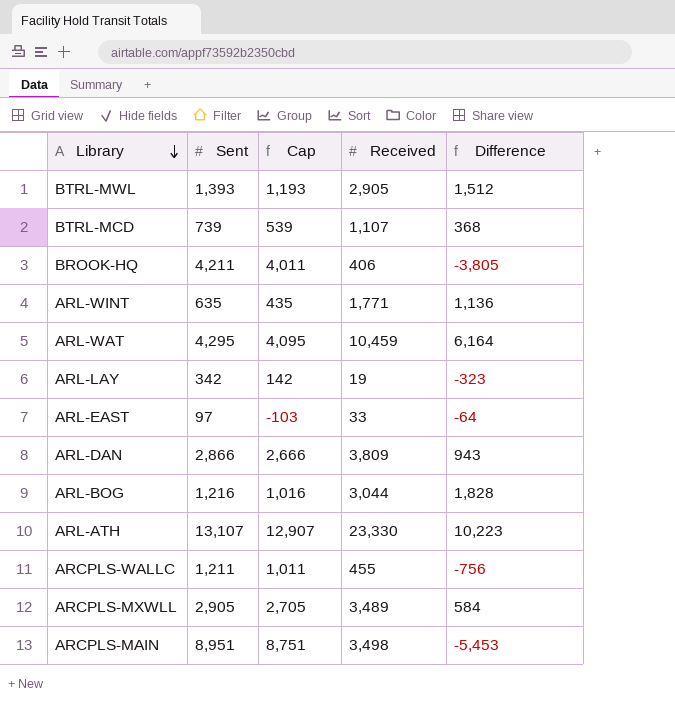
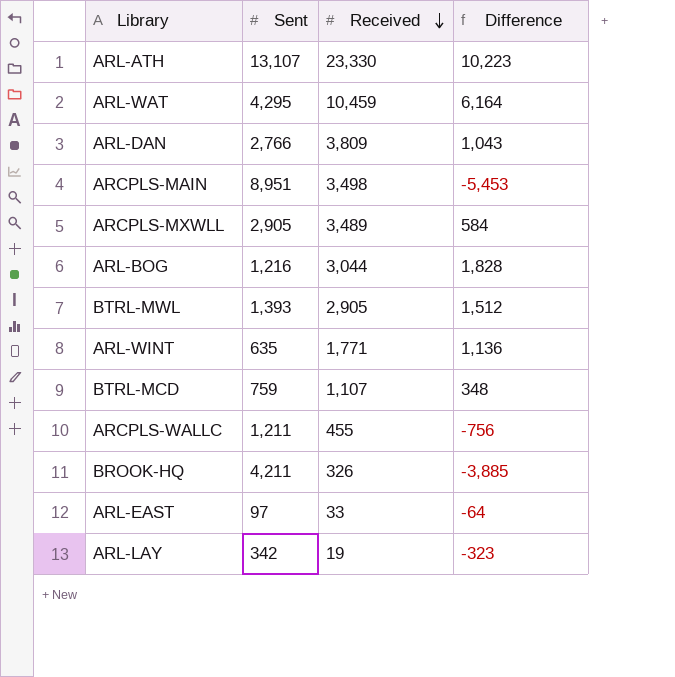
row order: Library descending -> Received descending
column Cap | formula: [Sent] - 200 -> none
ARL-DAN | Sent: 2,866 -> 2,766
ARL-DAN | Difference: 943 -> 1,043
BTRL-MCD | Sent: 739 -> 759
BTRL-MCD | Difference: 368 -> 348
BROOK-HQ | Received: 406 -> 326
BROOK-HQ | Difference: -3,805 -> -3,885

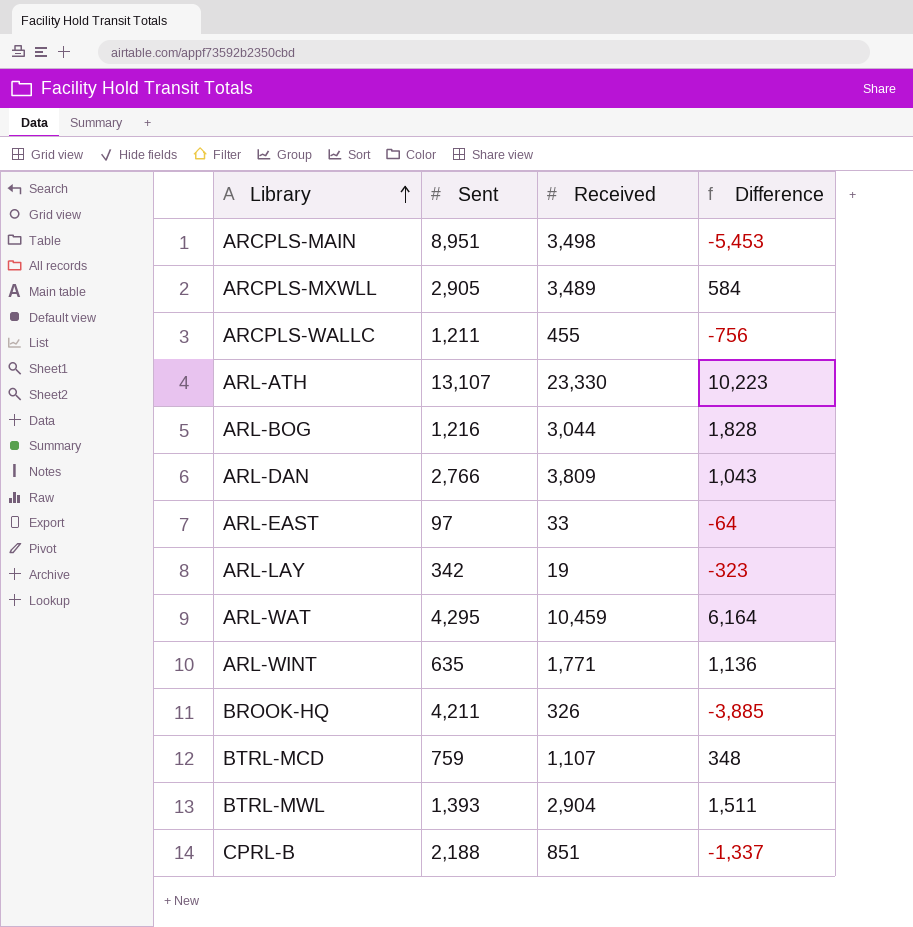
row order: Received descending -> Library ascending
BTRL-MWL | Received: 2,905 -> 2,904
BTRL-MWL | Difference: 1,512 -> 1,511
row CPRL-B: none -> 2,188 | 851 | -1,337

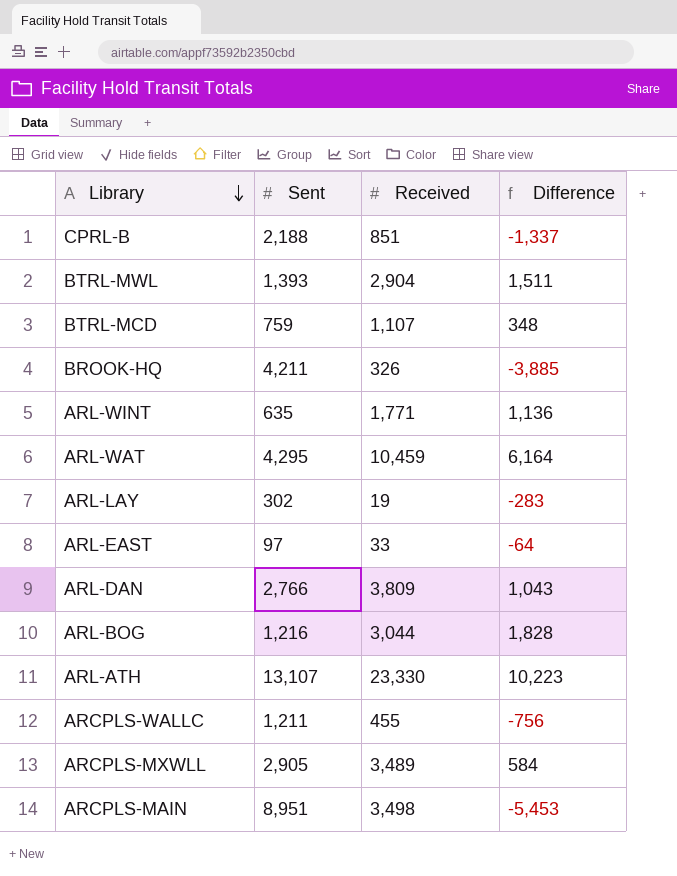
row order: Library ascending -> Library descending
ARL-LAY | Sent: 342 -> 302
ARL-LAY | Difference: -323 -> -283

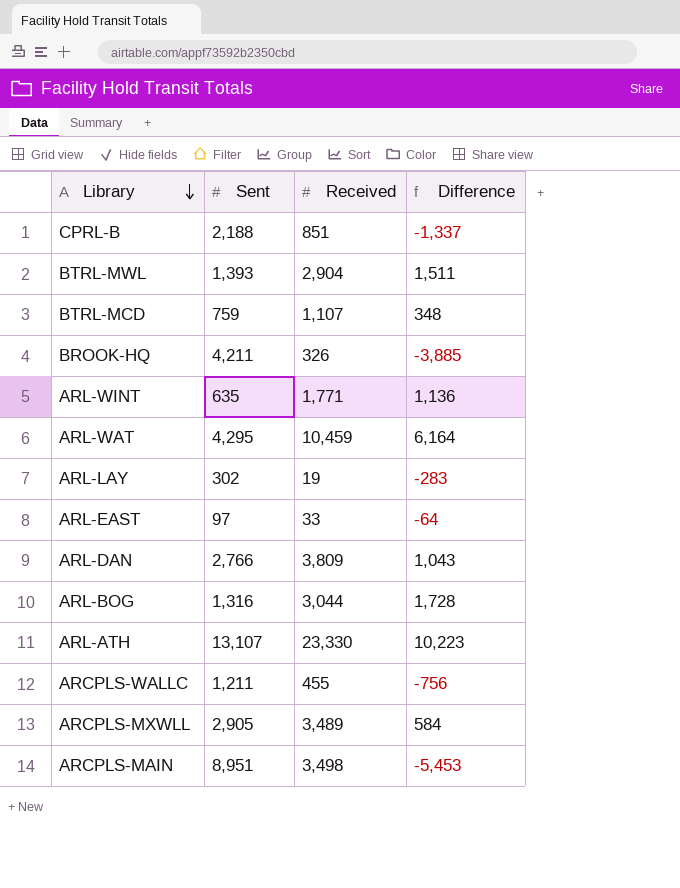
ARL-BOG | Sent: 1,216 -> 1,316
ARL-BOG | Difference: 1,828 -> 1,728

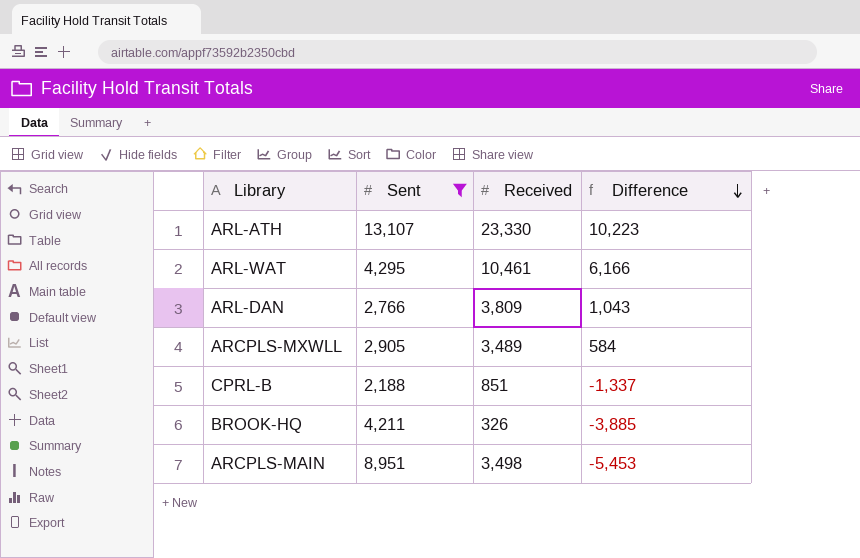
filter: none -> Sent >= 2,188
row order: Library descending -> Difference descending
ARL-WAT | Received: 10,459 -> 10,461
ARL-WAT | Difference: 6,164 -> 6,166

